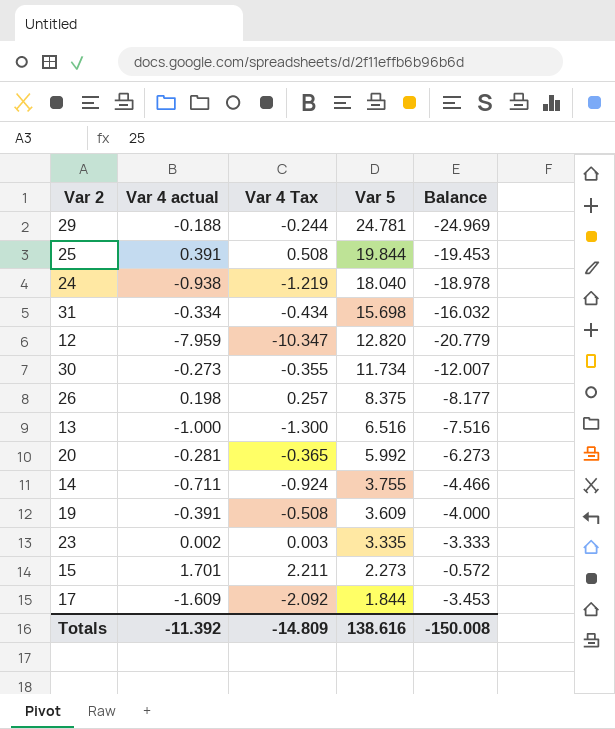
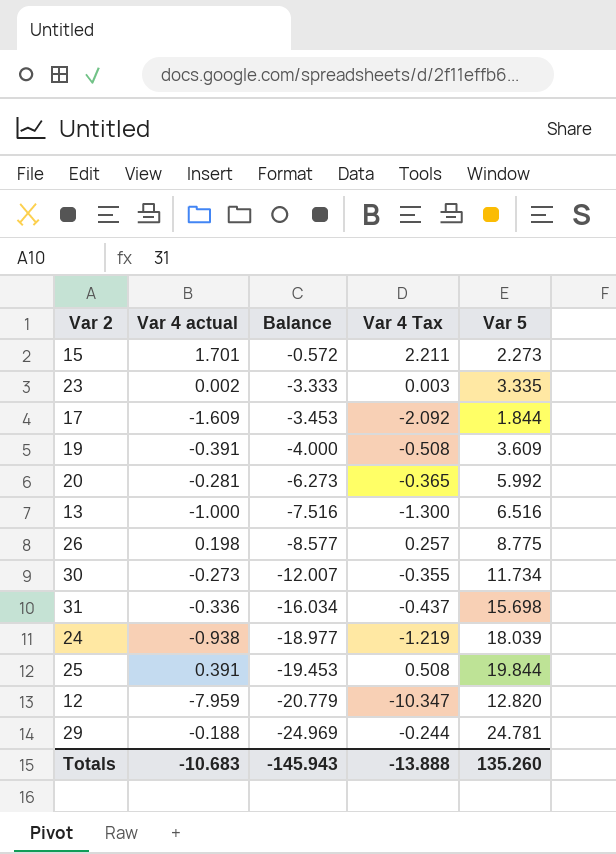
row order: Var 5 descending -> Balance descending
column Balance | position: 5 -> 3
row 14: -0.711 | -0.924 | 3.755 | -4.466 -> none
26 | Balance: -8.177 -> -8.577
26 | Var 5: 8.375 -> 8.775
31 | Var 4 actual: -0.334 -> -0.336
31 | Balance: -16.032 -> -16.034
31 | Var 4 Tax: -0.434 -> -0.437
24 | Balance: -18.978 -> -18.977
24 | Var 5: 18.040 -> 18.039
Totals | Var 4 actual: -11.392 -> -10.683
Totals | Balance: -150.008 -> -145.943
Totals | Var 4 Tax: -14.809 -> -13.888
Totals | Var 5: 138.616 -> 135.260

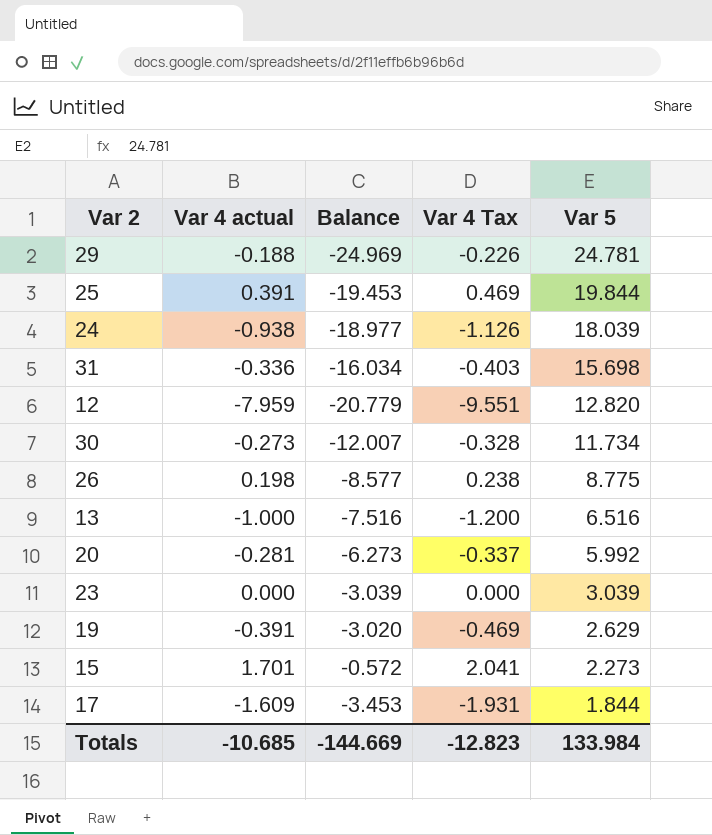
row order: Balance descending -> Var 5 descending
column Var 4 Tax | formula: [Var 4 actual] * 1.3 -> [Var 4 actual] * 1.2
23 | Var 4 actual: 0.002 -> 0.000
23 | Balance: -3.333 -> -3.039
23 | Var 5: 3.335 -> 3.039
19 | Balance: -4.000 -> -3.020
19 | Var 5: 3.609 -> 2.629
Totals | Var 4 actual: -10.683 -> -10.685
Totals | Balance: -145.943 -> -144.669
Totals | Var 4 Tax: -13.888 -> -12.823
Totals | Var 5: 135.260 -> 133.984

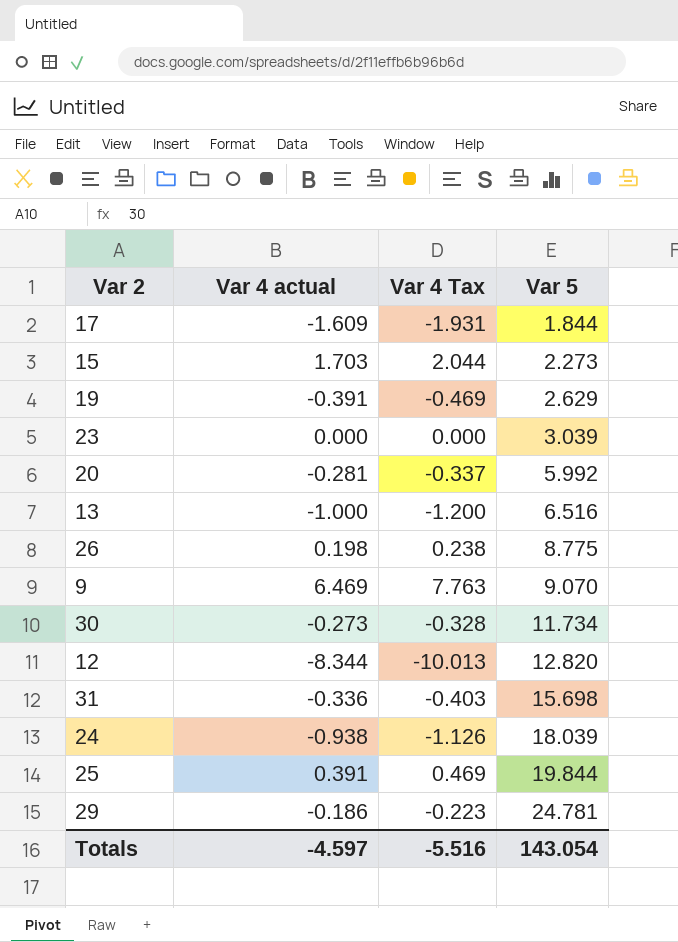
row order: Var 5 descending -> Var 5 ascending
column Balance | formula: [Var 4 actual] - [Var 5] -> none
15 | Var 4 actual: 1.701 -> 1.703
15 | Var 4 Tax: 2.041 -> 2.044
row 9: none -> 6.469 | 7.763 | 9.070
12 | Var 4 actual: -7.959 -> -8.344
12 | Var 4 Tax: -9.551 -> -10.013
29 | Var 4 actual: -0.188 -> -0.186
29 | Var 4 Tax: -0.226 -> -0.223
Totals | Var 4 actual: -10.685 -> -4.597
Totals | Var 4 Tax: -12.823 -> -5.516
Totals | Var 5: 133.984 -> 143.054

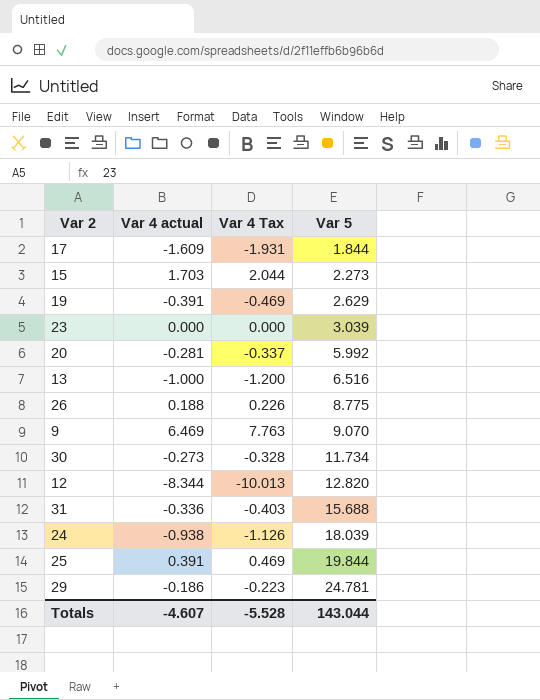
26 | Var 4 actual: 0.198 -> 0.188
26 | Var 4 Tax: 0.238 -> 0.226
31 | Var 5: 15.698 -> 15.688
Totals | Var 4 actual: -4.597 -> -4.607
Totals | Var 4 Tax: -5.516 -> -5.528
Totals | Var 5: 143.054 -> 143.044

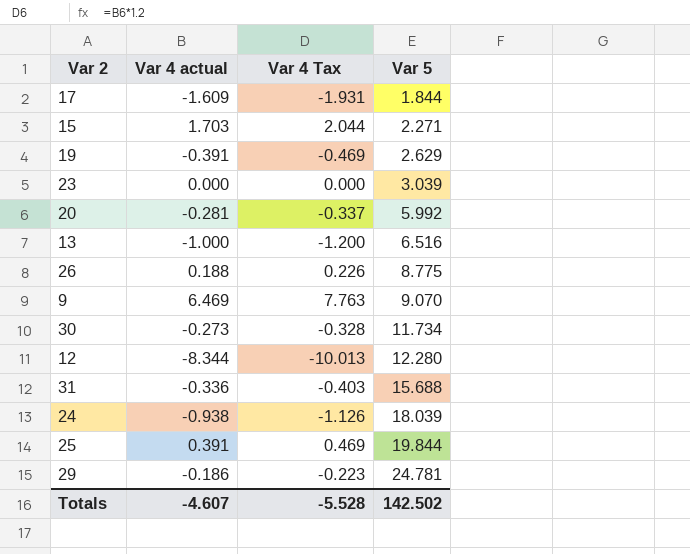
15 | Var 5: 2.273 -> 2.271
12 | Var 5: 12.820 -> 12.280
Totals | Var 5: 143.044 -> 142.502

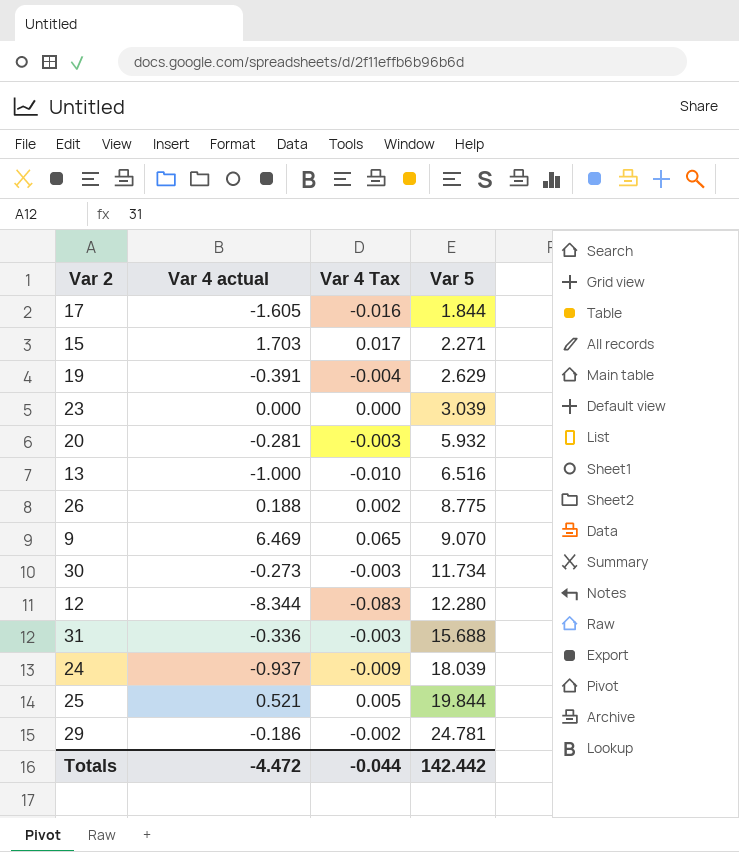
column Var 4 Tax | formula: [Var 4 actual] * 1.2 -> [Var 4 actual] * 0.01
17 | Var 4 actual: -1.609 -> -1.605
20 | Var 5: 5.992 -> 5.932
24 | Var 4 actual: -0.938 -> -0.937
25 | Var 4 actual: 0.391 -> 0.521
Totals | Var 4 actual: -4.607 -> -4.472
Totals | Var 4 Tax: -5.528 -> -0.044
Totals | Var 5: 142.502 -> 142.442

